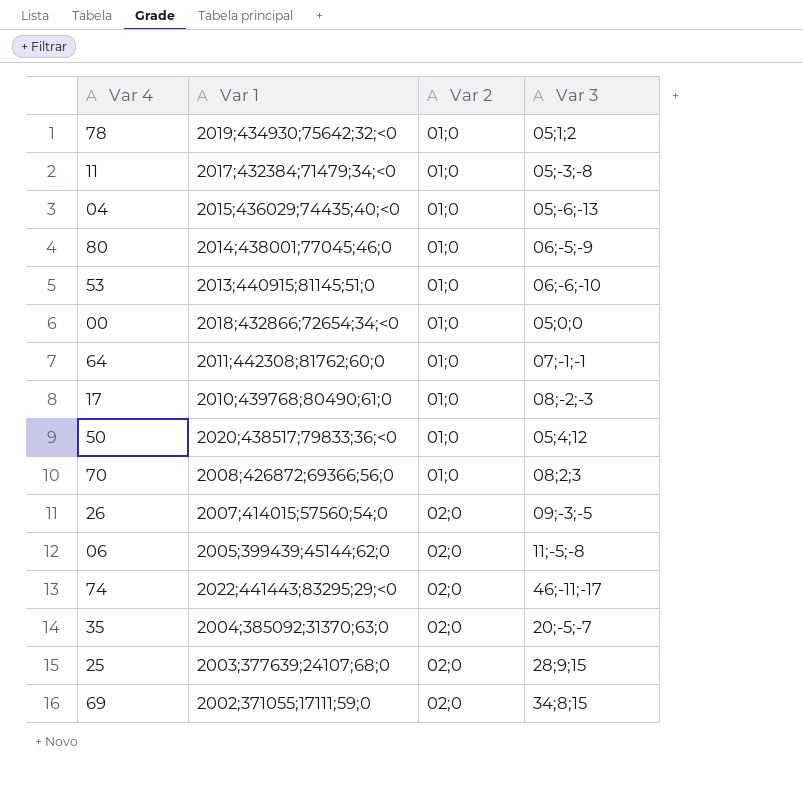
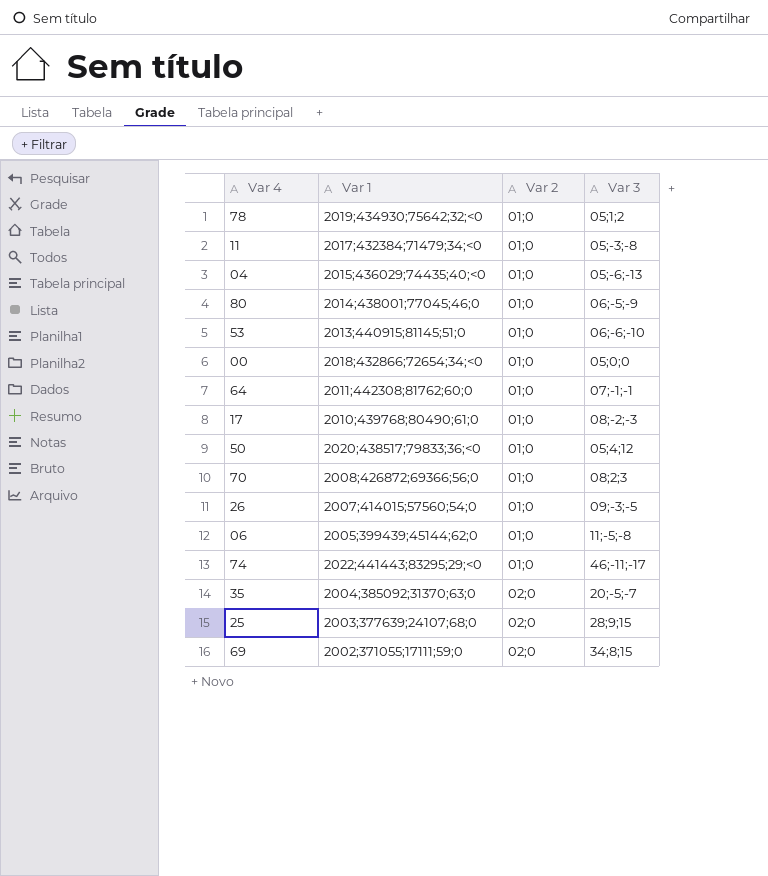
26 | Var 2: 02;0 -> 01;0
06 | Var 2: 02;0 -> 01;0
74 | Var 2: 02;0 -> 01;0

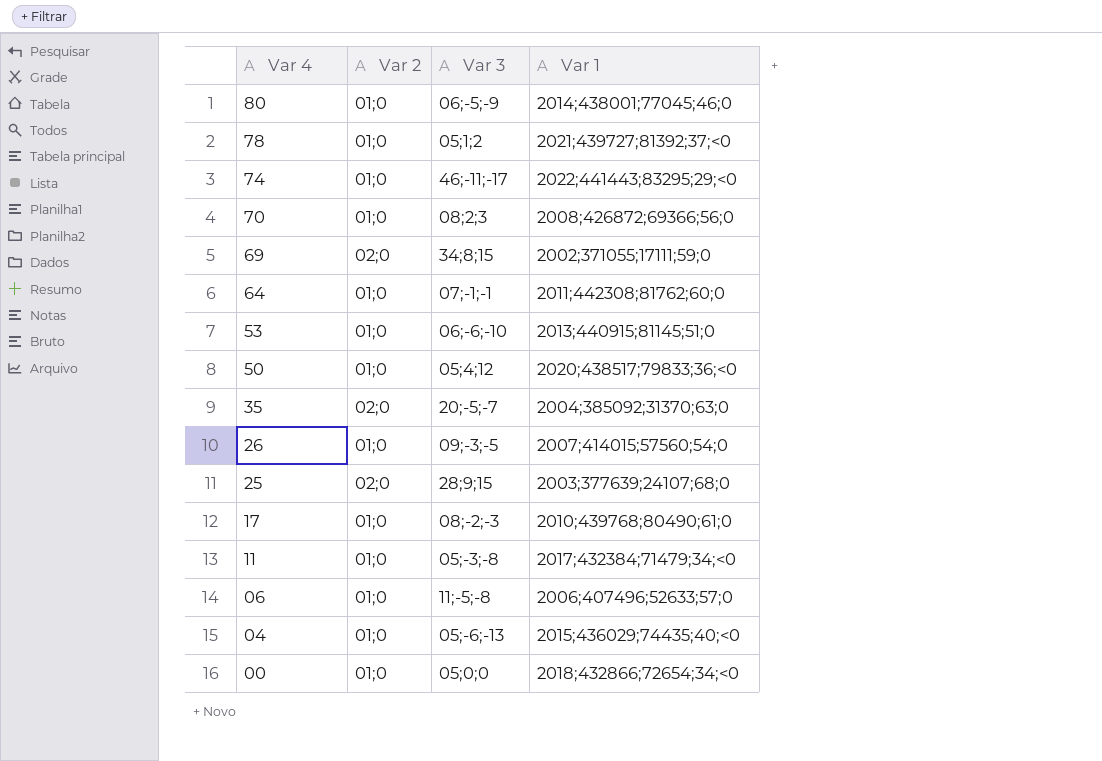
row order: Var 2 ascending -> Var 4 descending
column Var 1 | position: 2 -> 4
78 | Var 1: 2019;434930;75642;32;<0 -> 2021;439727;81392;37;<0
06 | Var 1: 2005;399439;45144;62;0 -> 2006;407496;52633;57;0

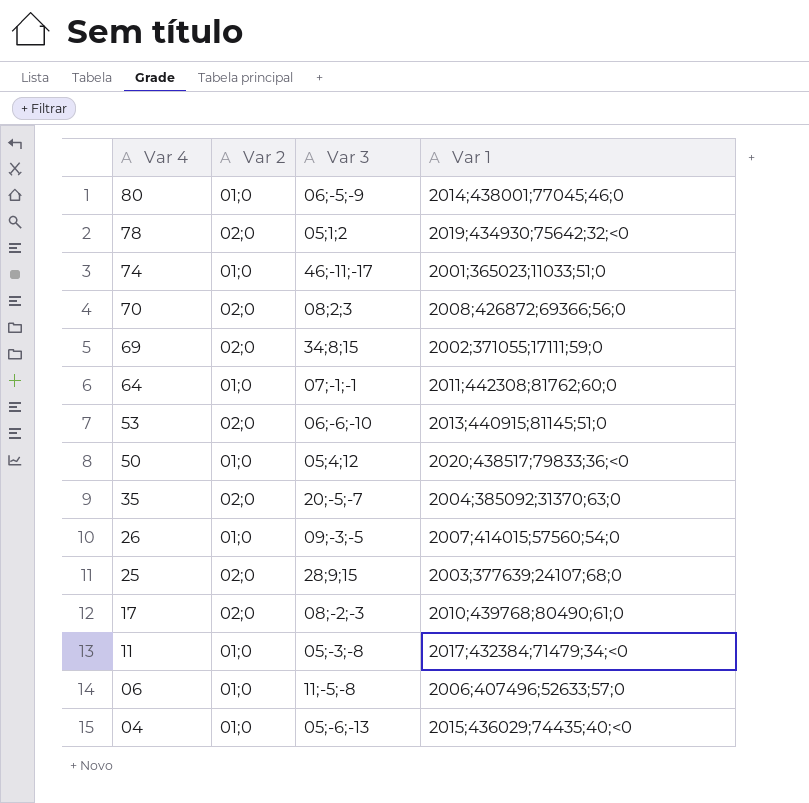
row 00: 01;0 | 05;0;0 | 2018;432866;72654;34;<0 -> none
78 | Var 2: 01;0 -> 02;0
78 | Var 1: 2021;439727;81392;37;<0 -> 2019;434930;75642;32;<0
74 | Var 1: 2022;441443;83295;29;<0 -> 2001;365023;11033;51;0
70 | Var 2: 01;0 -> 02;0
53 | Var 2: 01;0 -> 02;0
17 | Var 2: 01;0 -> 02;0

